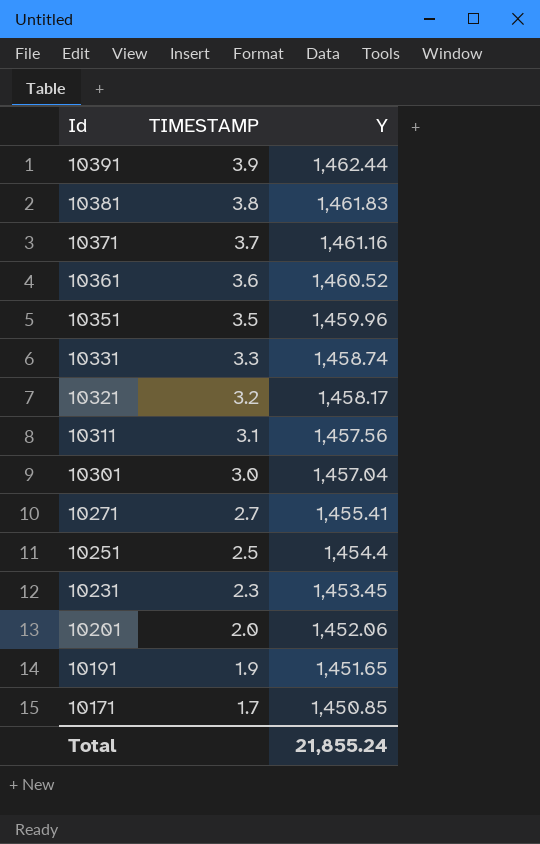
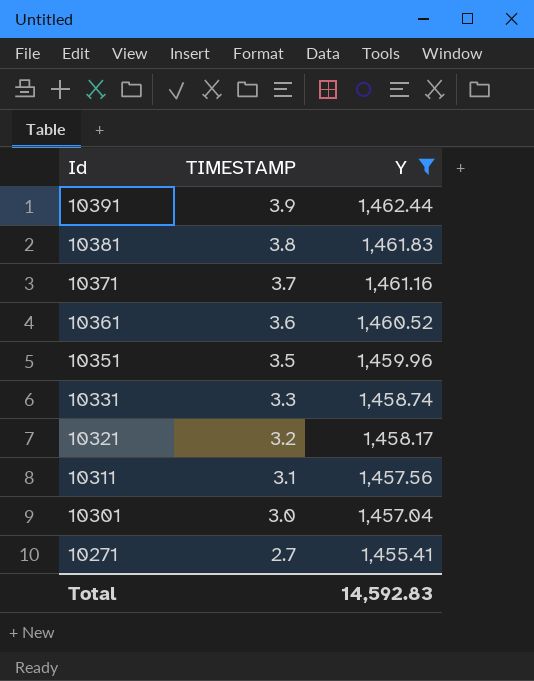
filter: none -> Y >= 1,455.41
Total | Y: 21,855.24 -> 14,592.83

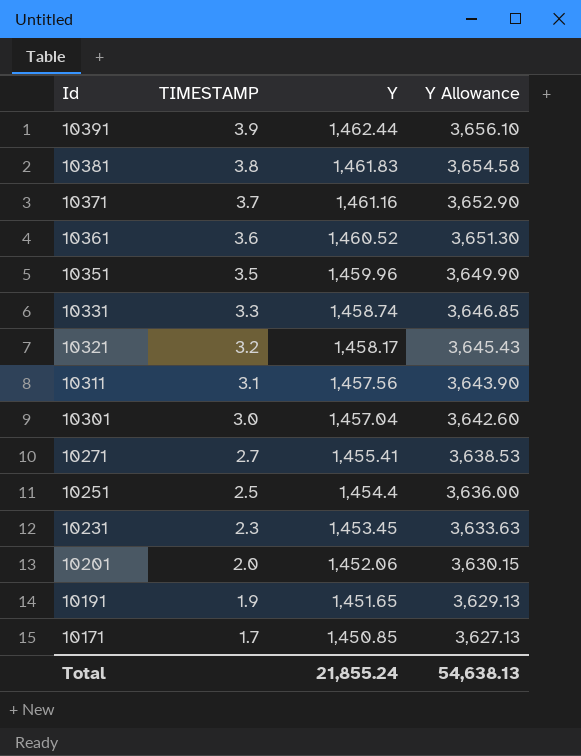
filter: Y >= 1,455.41 -> none
column Y Allowance | formula: none -> [Y] * 2.5
Total | Y: 14,592.83 -> 21,855.24

